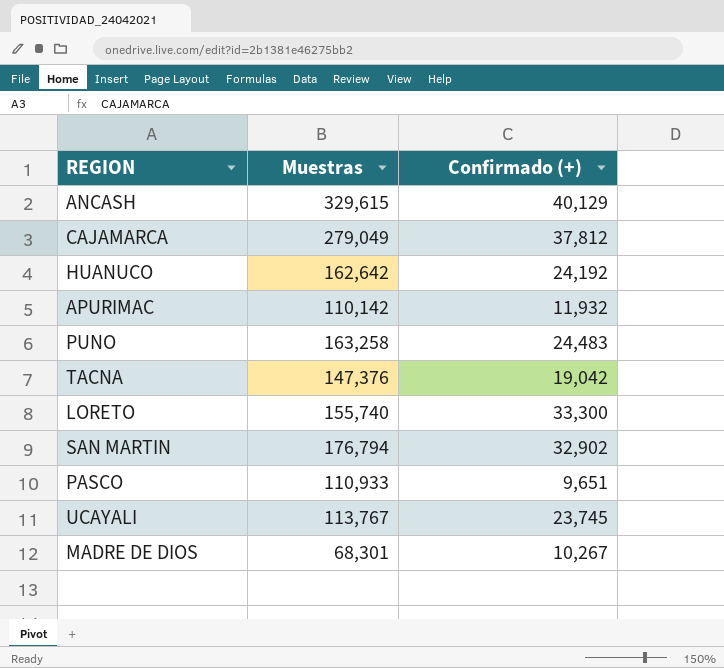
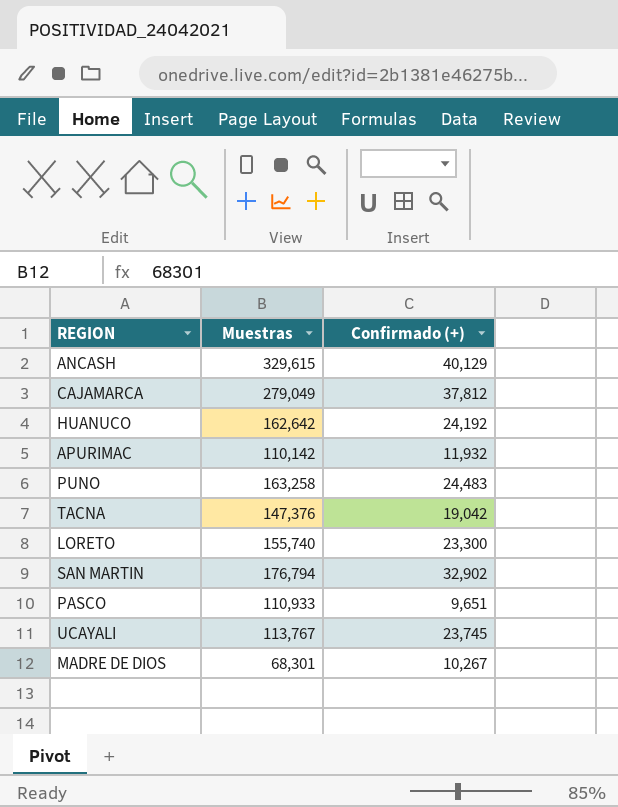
LORETO | Confirmado (+): 33,300 -> 23,300

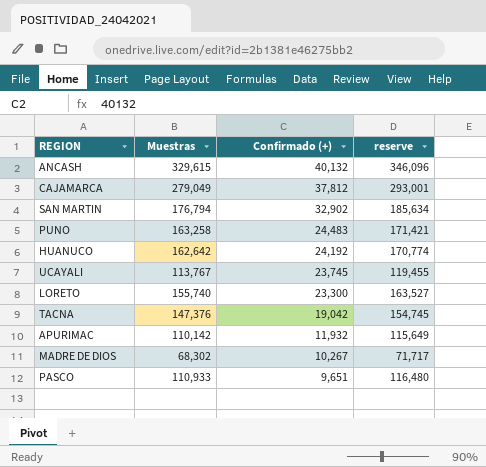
row order: none -> Confirmado (+) descending
column reserve | formula: none -> [Muestras] * 1.05
ANCASH | Confirmado (+): 40,129 -> 40,132
MADRE DE DIOS | Muestras: 68,301 -> 68,302

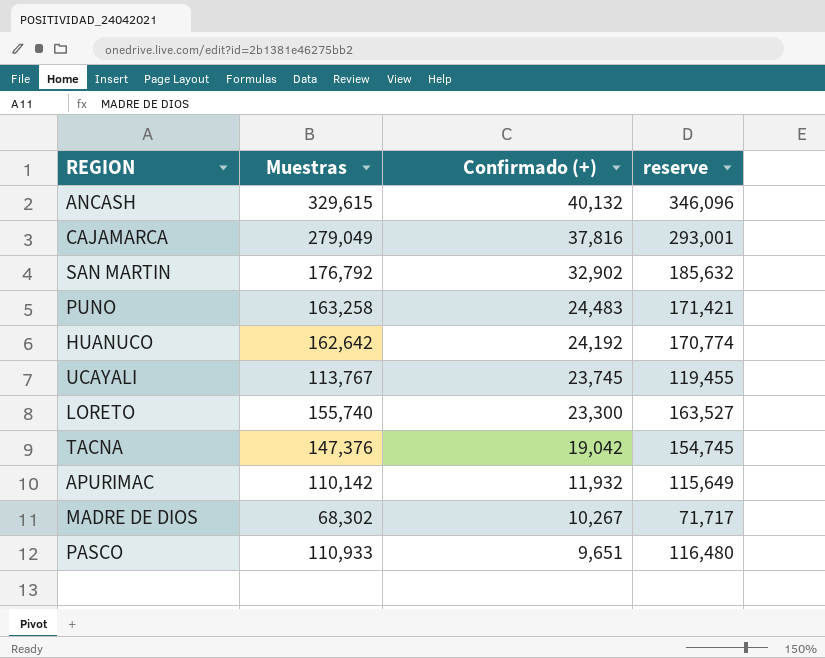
CAJAMARCA | Confirmado (+): 37,812 -> 37,816
SAN MARTIN | Muestras: 176,794 -> 176,792
SAN MARTIN | reserve: 185,634 -> 185,632

